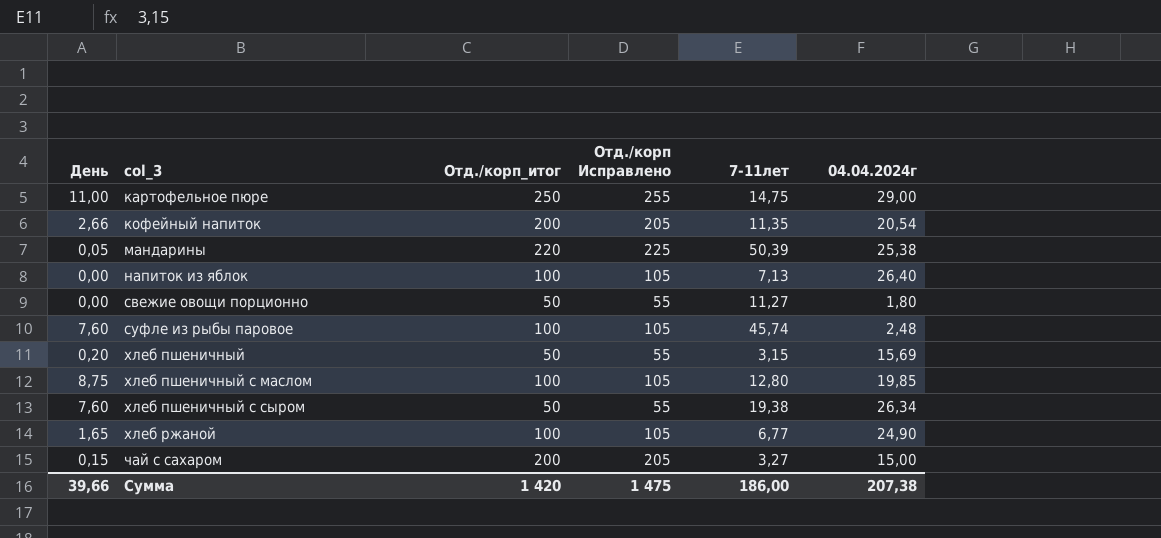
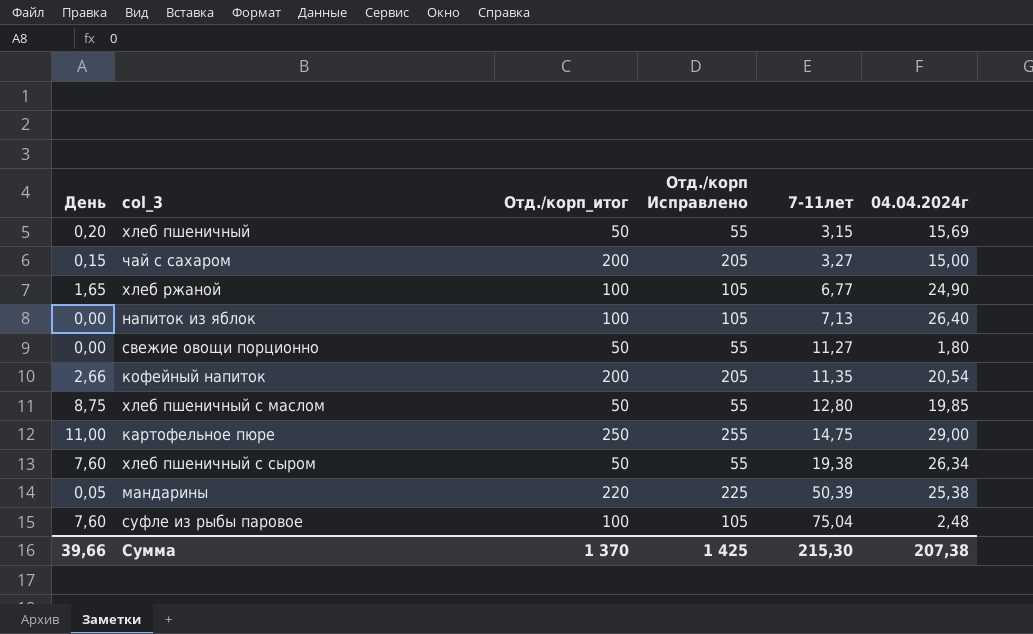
row order: col_3 ascending -> 7-11лет ascending
хлеб пшеничный с маслом | Отд./корп_итог: 100 -> 50
хлеб пшеничный с маслом | Отд./корп Исправлено: 105 -> 55
суфле из рыбы паровое | 7-11лет: 45,74 -> 75,04
Сумма | Отд./корп_итог: 1 420 -> 1 370
Сумма | Отд./корп Исправлено: 1 475 -> 1 425
Сумма | 7-11лет: 186,00 -> 215,30

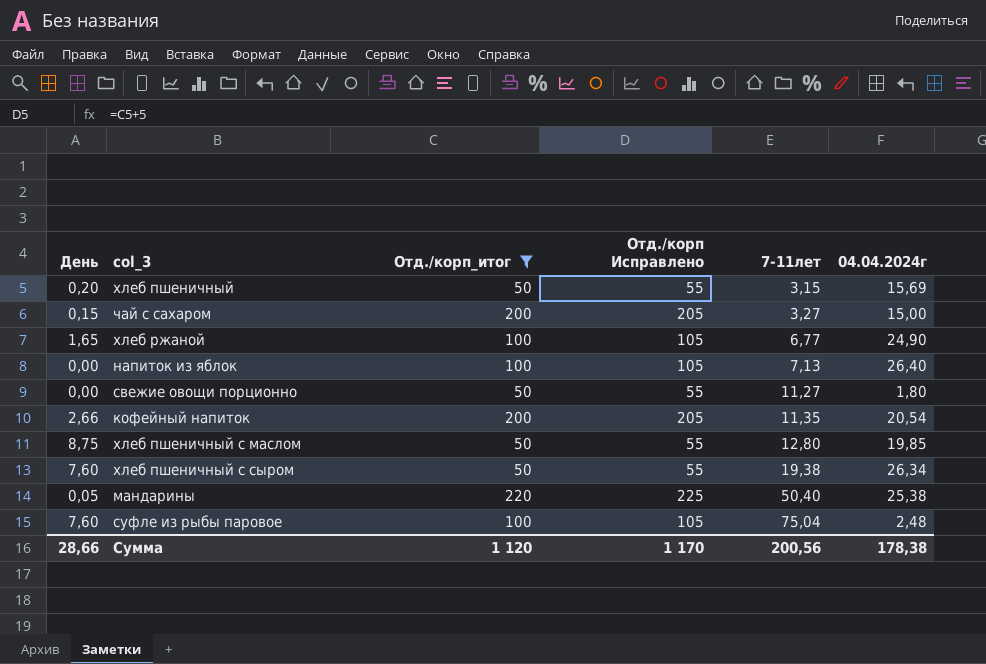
filter: none -> Отд./корп_итог != 250
мандарины | 7-11лет: 50,39 -> 50,40
Сумма | День: 39,66 -> 28,66
Сумма | Отд./корп_итог: 1 370 -> 1 120
Сумма | Отд./корп Исправлено: 1 425 -> 1 170
Сумма | 7-11лет: 215,30 -> 200,56
Сумма | 04.04.2024г: 207,38 -> 178,38

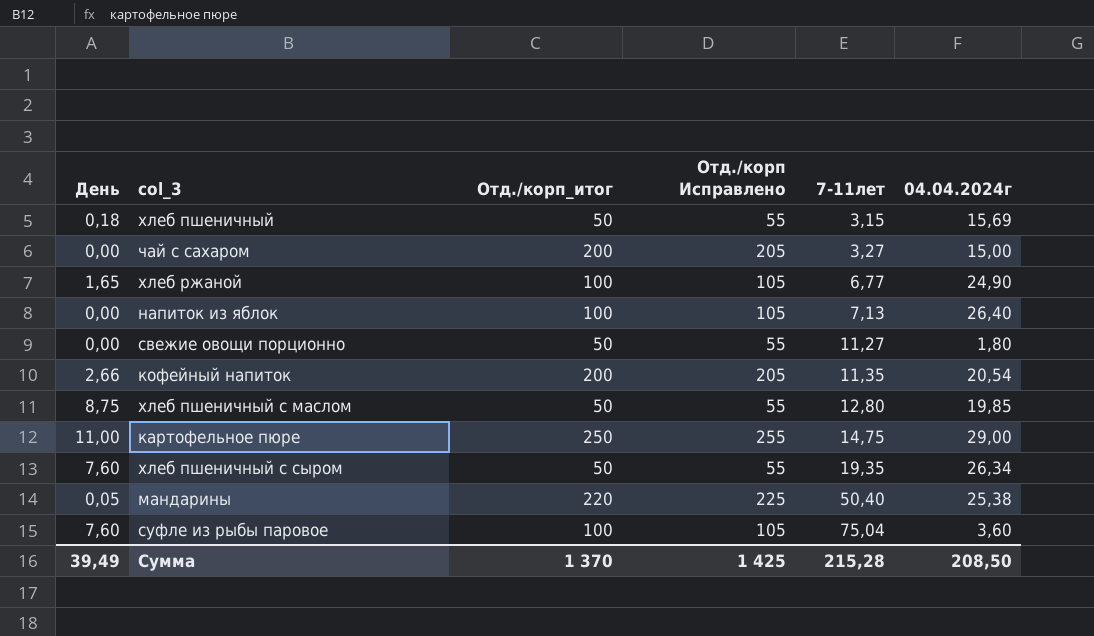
filter: Отд./корп_итог != 250 -> none
хлеб пшеничный | День: 0,20 -> 0,18
чай с сахаром | День: 0,15 -> 0,00
хлеб пшеничный с сыром | 7-11лет: 19,38 -> 19,35
суфле из рыбы паровое | 04.04.2024г: 2,48 -> 3,60
Сумма | День: 28,66 -> 39,49
Сумма | Отд./корп_итог: 1 120 -> 1 370
Сумма | Отд./корп Исправлено: 1 170 -> 1 425
Сумма | 7-11лет: 200,56 -> 215,28
Сумма | 04.04.2024г: 178,38 -> 208,50

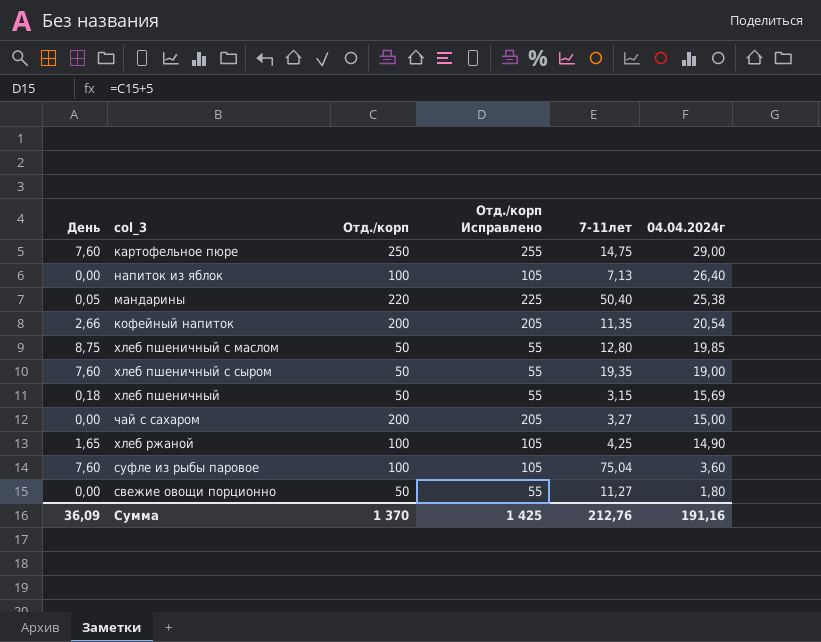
row order: 7-11лет ascending -> 04.04.2024г descending
column name: Отд./корп_итог -> Отд./корп
картофельное пюре | День: 11,00 -> 7,60
хлеб пшеничный с сыром | 04.04.2024г: 26,34 -> 19,00
хлеб ржаной | 7-11лет: 6,77 -> 4,25
хлеб ржаной | 04.04.2024г: 24,90 -> 14,90
Сумма | День: 39,49 -> 36,09
Сумма | 7-11лет: 215,28 -> 212,76
Сумма | 04.04.2024г: 208,50 -> 191,16

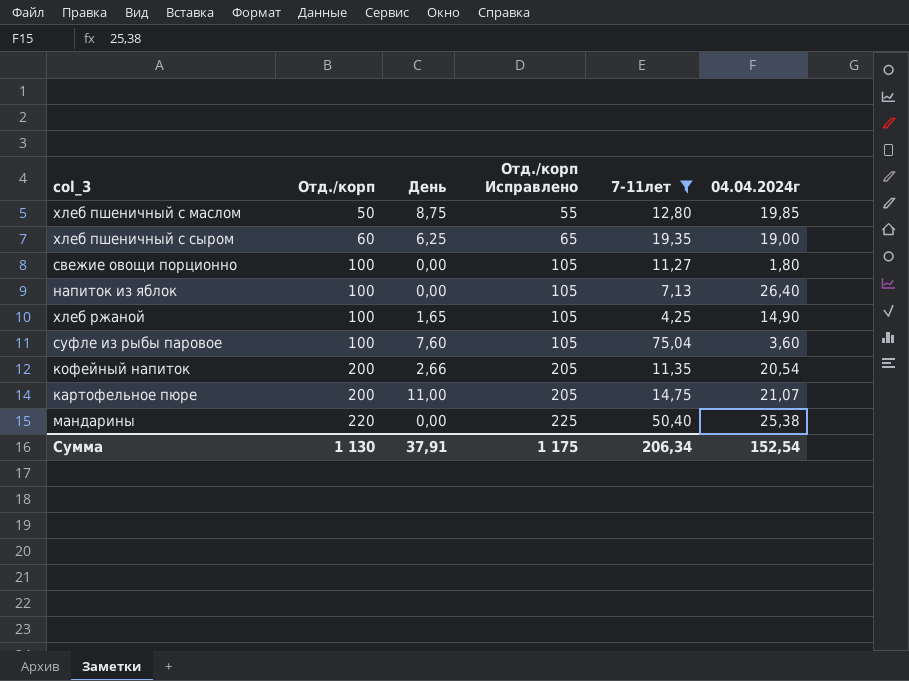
filter: none -> 7-11лет >= 4,25
row order: 04.04.2024г descending -> Отд./корп ascending
column День | position: 1 -> 3
хлеб пшеничный с сыром | Отд./корп: 50 -> 60
хлеб пшеничный с сыром | День: 7,60 -> 6,25
хлеб пшеничный с сыром | Отд./корп Исправлено: 55 -> 65
свежие овощи порционно | Отд./корп: 50 -> 100
свежие овощи порционно | Отд./корп Исправлено: 55 -> 105
картофельное пюре | Отд./корп: 250 -> 200
картофельное пюре | День: 7,60 -> 11,00
картофельное пюре | Отд./корп Исправлено: 255 -> 205
картофельное пюре | 04.04.2024г: 29,00 -> 21,07
мандарины | День: 0,05 -> 0,00
Сумма | Отд./корп: 1 370 -> 1 130
Сумма | День: 36,09 -> 37,91
Сумма | Отд./корп Исправлено: 1 425 -> 1 175
Сумма | 7-11лет: 212,76 -> 206,34
Сумма | 04.04.2024г: 191,16 -> 152,54

